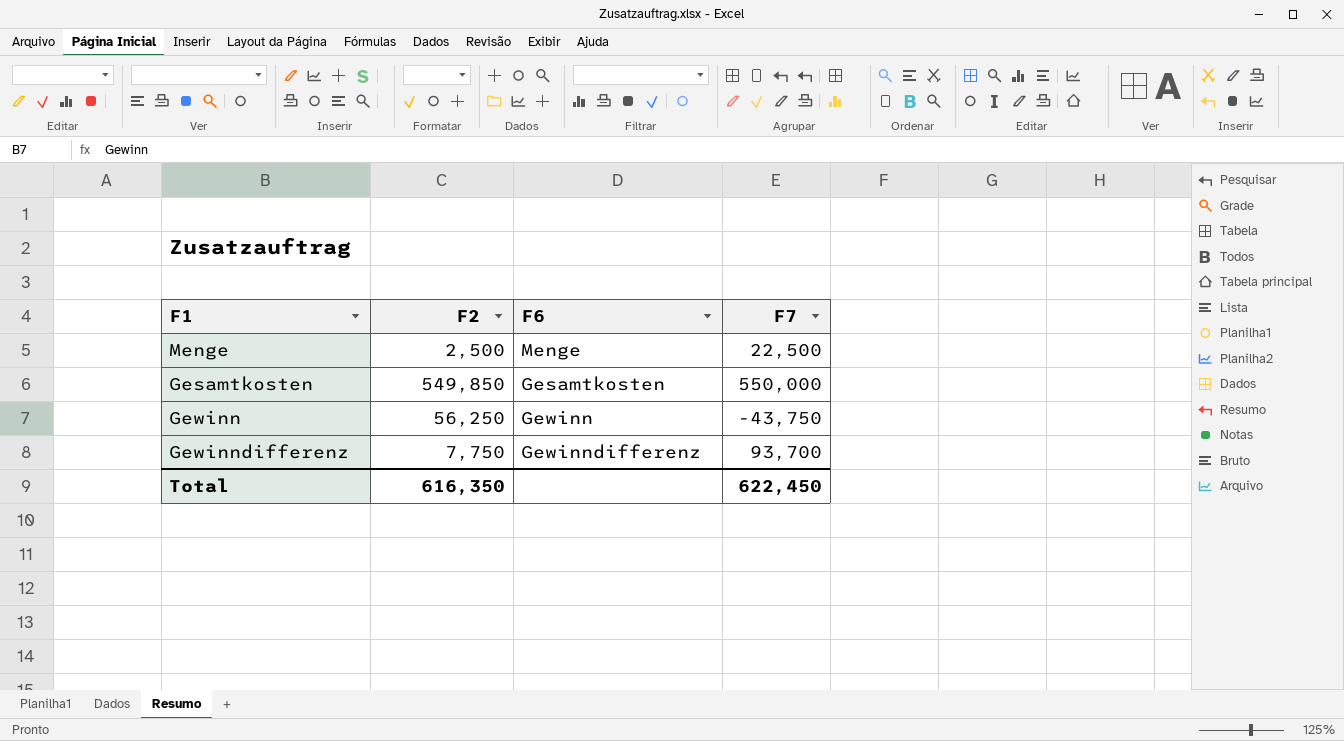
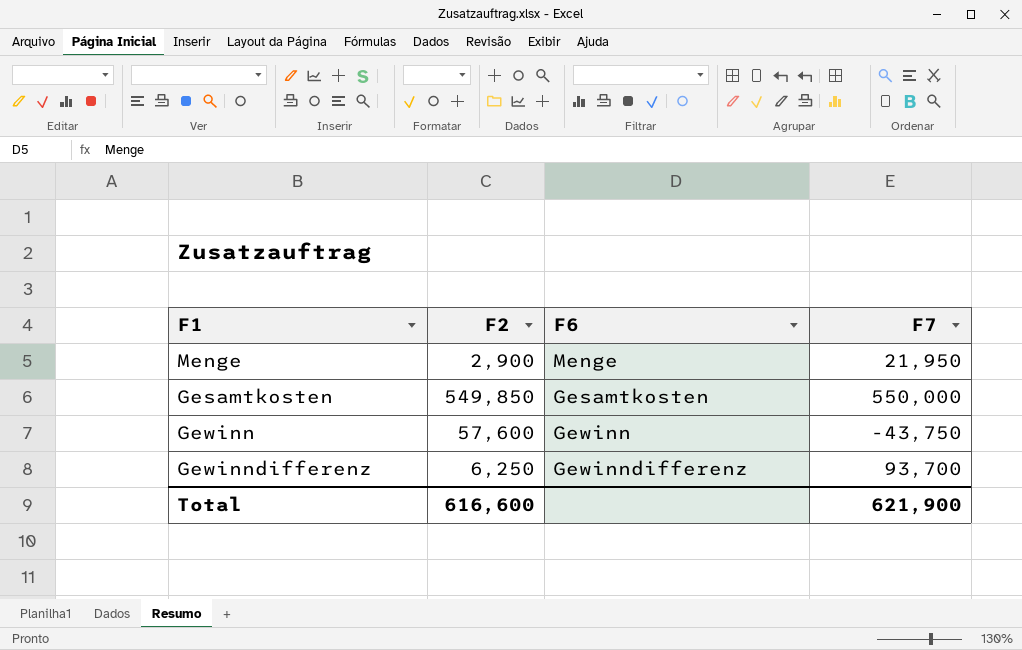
Menge | F2: 2,500 -> 2,900
Menge | F7: 22,500 -> 21,950
Gewinn | F2: 56,250 -> 57,600
Gewinndifferenz | F2: 7,750 -> 6,250
Total | F2: 616,350 -> 616,600
Total | F7: 622,450 -> 621,900

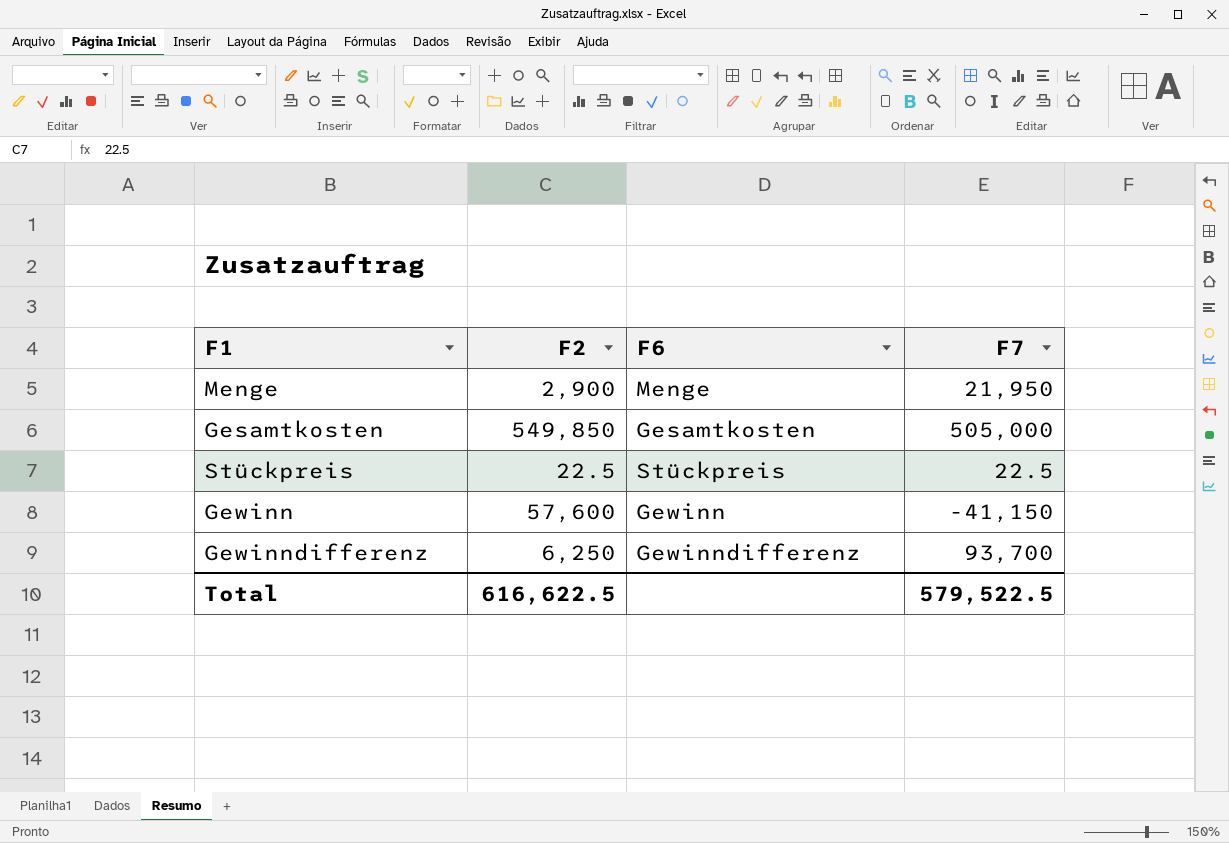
Gesamtkosten | F7: 550,000 -> 505,000
row Stückpreis: none -> 22.5 | Stückpreis | 22.5
Gewinn | F7: -43,750 -> -41,150
Total | F2: 616,600 -> 616,622.5
Total | F7: 621,900 -> 579,522.5

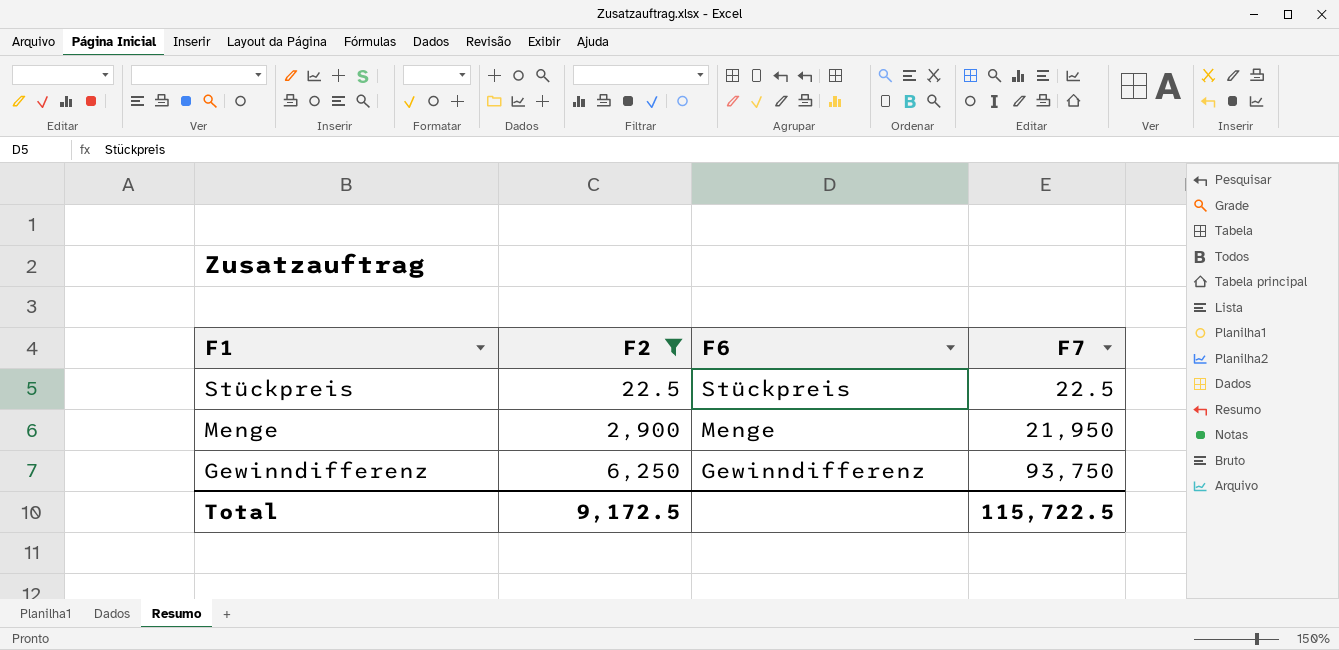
filter: none -> F2 <= 6,250
row order: none -> F1 descending
Gewinndifferenz | F7: 93,700 -> 93,750
Total | F2: 616,622.5 -> 9,172.5
Total | F7: 579,522.5 -> 115,722.5

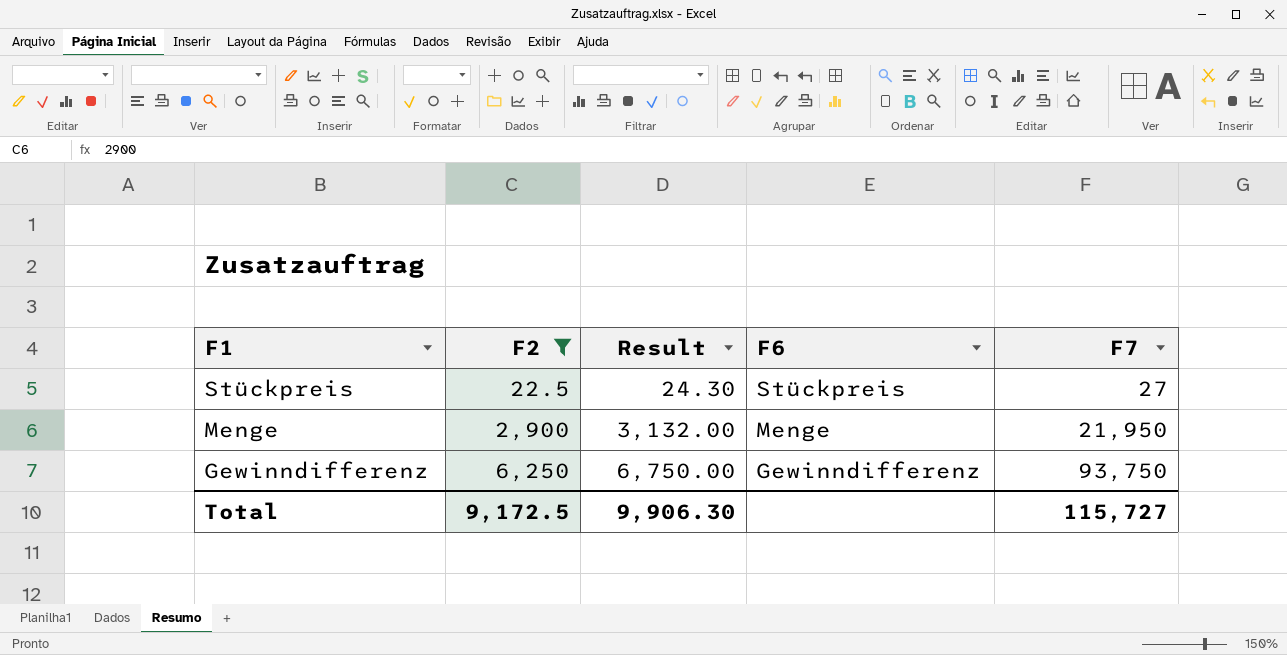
column Result | formula: none -> [F2] * 1.08
Stückpreis | F7: 22.5 -> 27
Total | F7: 115,722.5 -> 115,727

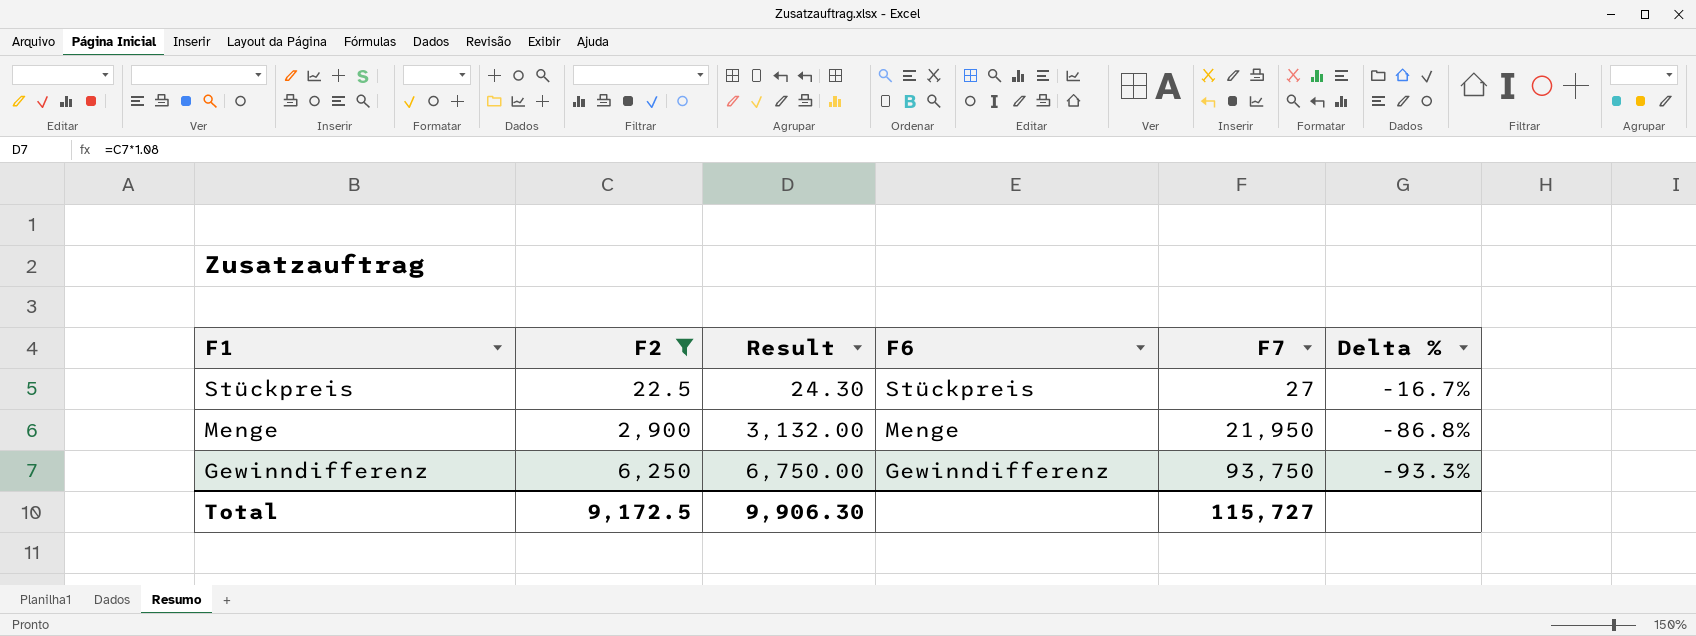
column Delta % | formula: none -> ([F2] - [F7]) / [F7]

